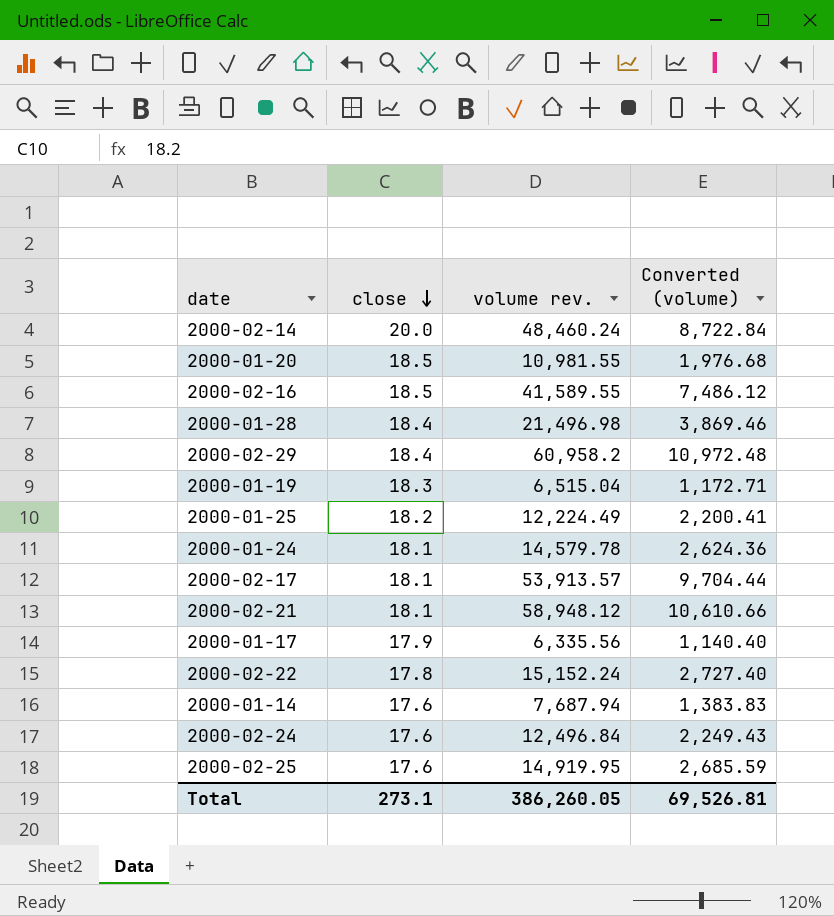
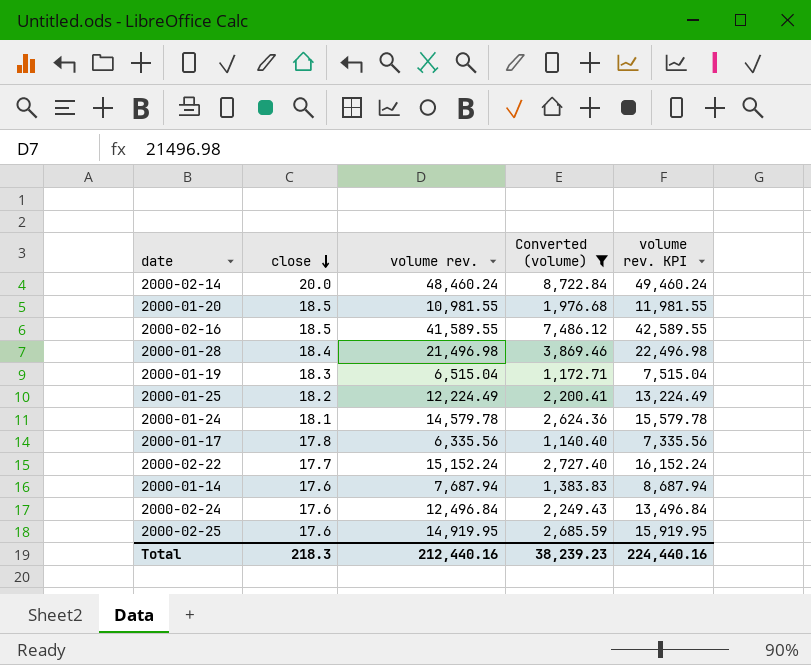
filter: none -> Converted (volume) <= 8,722.84
column volume rev. KPI | formula: none -> [volume rev.] + 1000
2000-01-17 | close: 17.9 -> 17.8
2000-02-22 | close: 17.8 -> 17.7
Total | close: 273.1 -> 218.3
Total | volume rev.: 386,260.05 -> 212,440.16
Total | Converted (volume): 69,526.81 -> 38,239.23

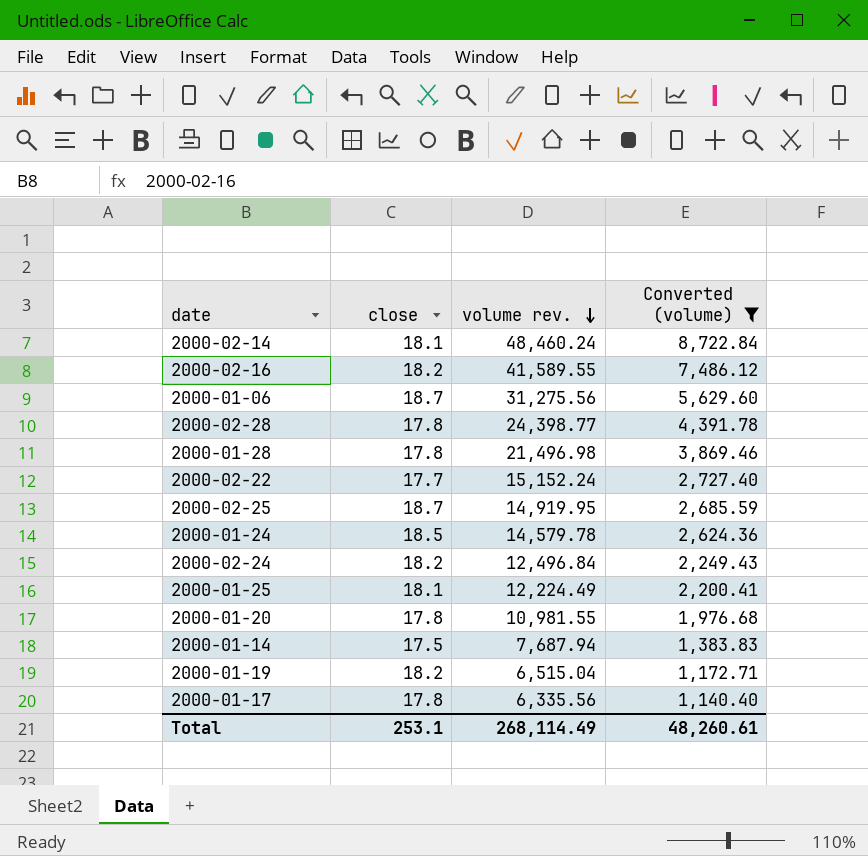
row order: close descending -> volume rev. descending
column volume rev. KPI | formula: [volume rev.] + 1000 -> none
2000-02-14 | close: 20.0 -> 18.1
2000-02-16 | close: 18.5 -> 18.2
row 2000-01-06: none -> 18.7 | 31,275.56 | 5,629.60
row 2000-02-28: none -> 17.8 | 24,398.77 | 4,391.78
2000-01-28 | close: 18.4 -> 17.8
2000-02-25 | close: 17.6 -> 18.7
2000-01-24 | close: 18.1 -> 18.5
2000-02-24 | close: 17.6 -> 18.2
2000-01-25 | close: 18.2 -> 18.1
2000-01-20 | close: 18.5 -> 17.8
2000-01-14 | close: 17.6 -> 17.5
2000-01-19 | close: 18.3 -> 18.2
Total | close: 218.3 -> 253.1
Total | volume rev.: 212,440.16 -> 268,114.49
Total | Converted (volume): 38,239.23 -> 48,260.61

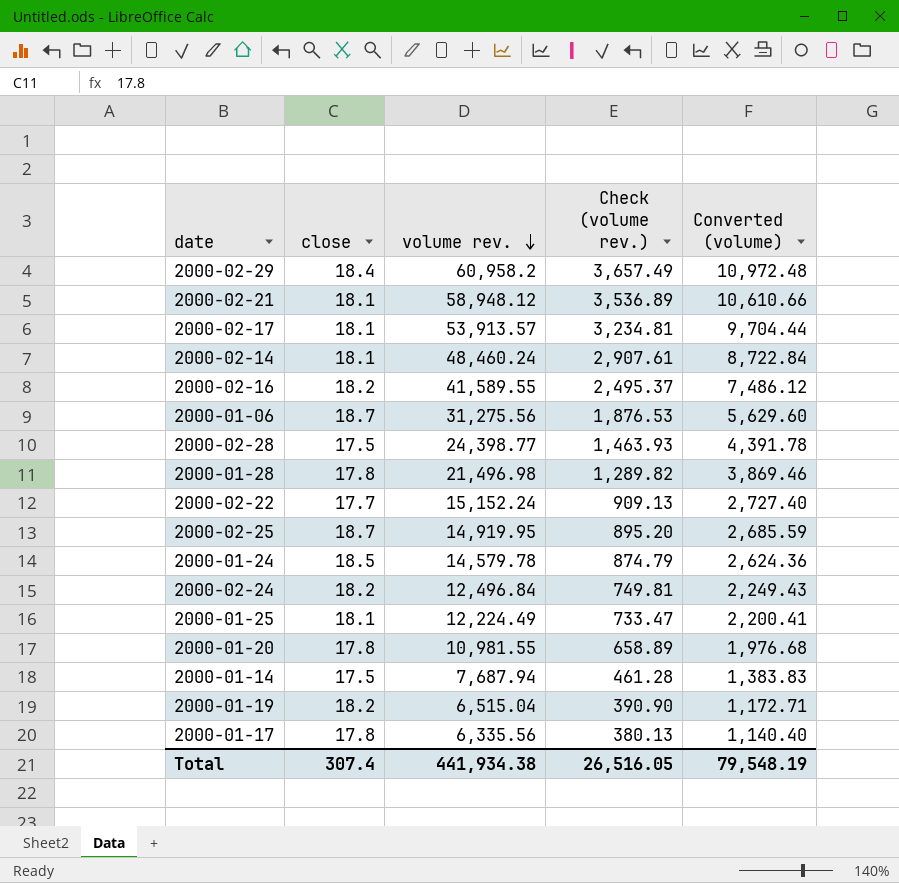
filter: Converted (volume) <= 8,722.84 -> none
column Check (volume rev.) | formula: none -> [volume rev.] * 0.06
2000-02-28 | close: 17.8 -> 17.5
Total | close: 253.1 -> 307.4
Total | volume rev.: 268,114.49 -> 441,934.38
Total | Converted (volume): 48,260.61 -> 79,548.19

